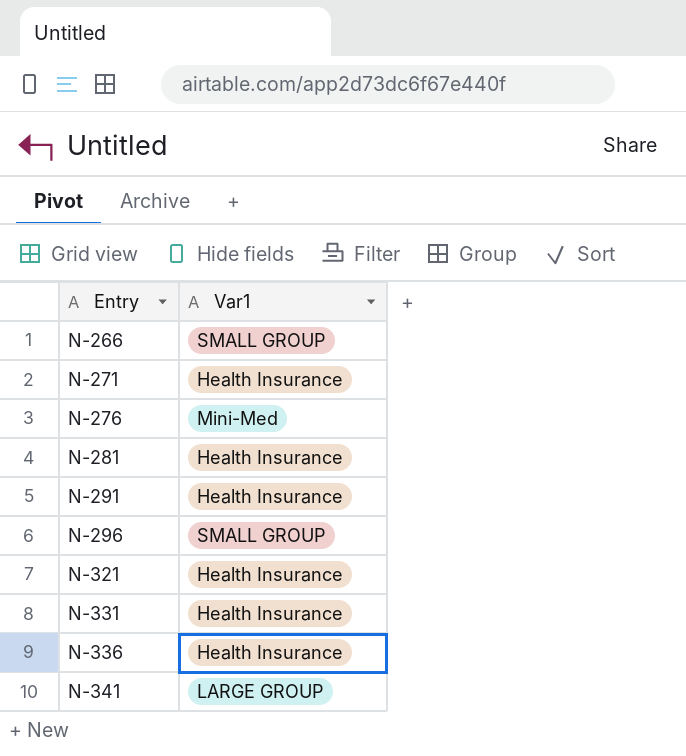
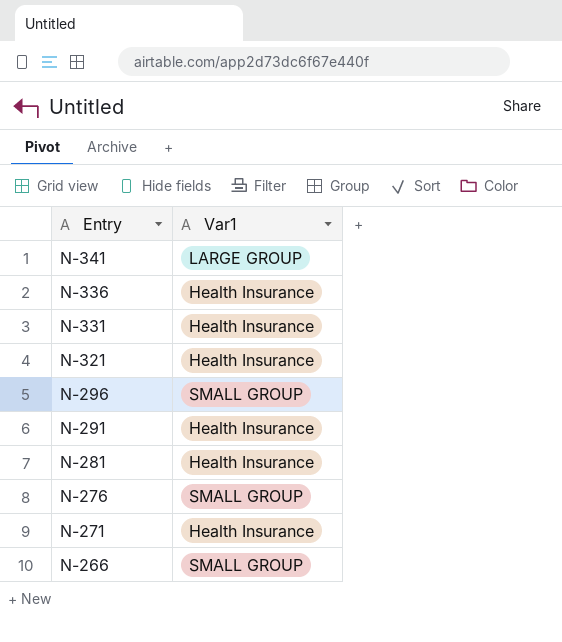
row order: Entry ascending -> Entry descending
N-276 | Var1: Mini-Med -> SMALL GROUP

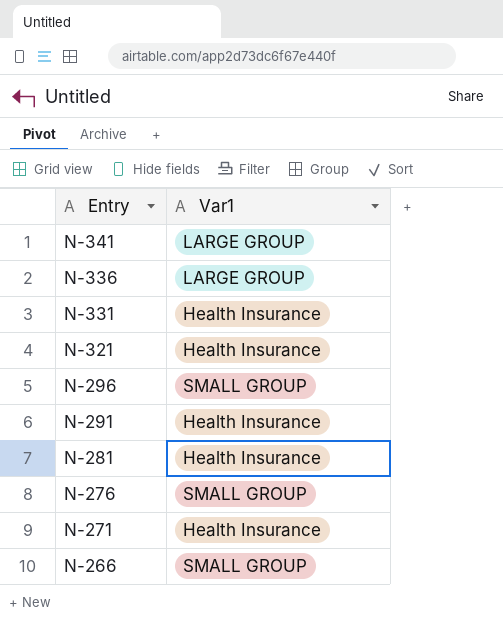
N-336 | Var1: Health Insurance -> LARGE GROUP

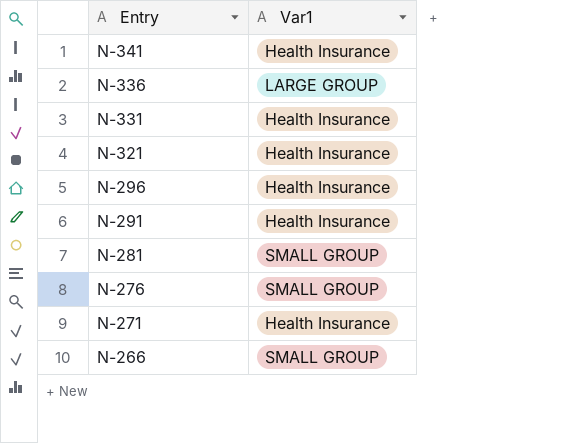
N-341 | Var1: LARGE GROUP -> Health Insurance
N-296 | Var1: SMALL GROUP -> Health Insurance
N-281 | Var1: Health Insurance -> SMALL GROUP

